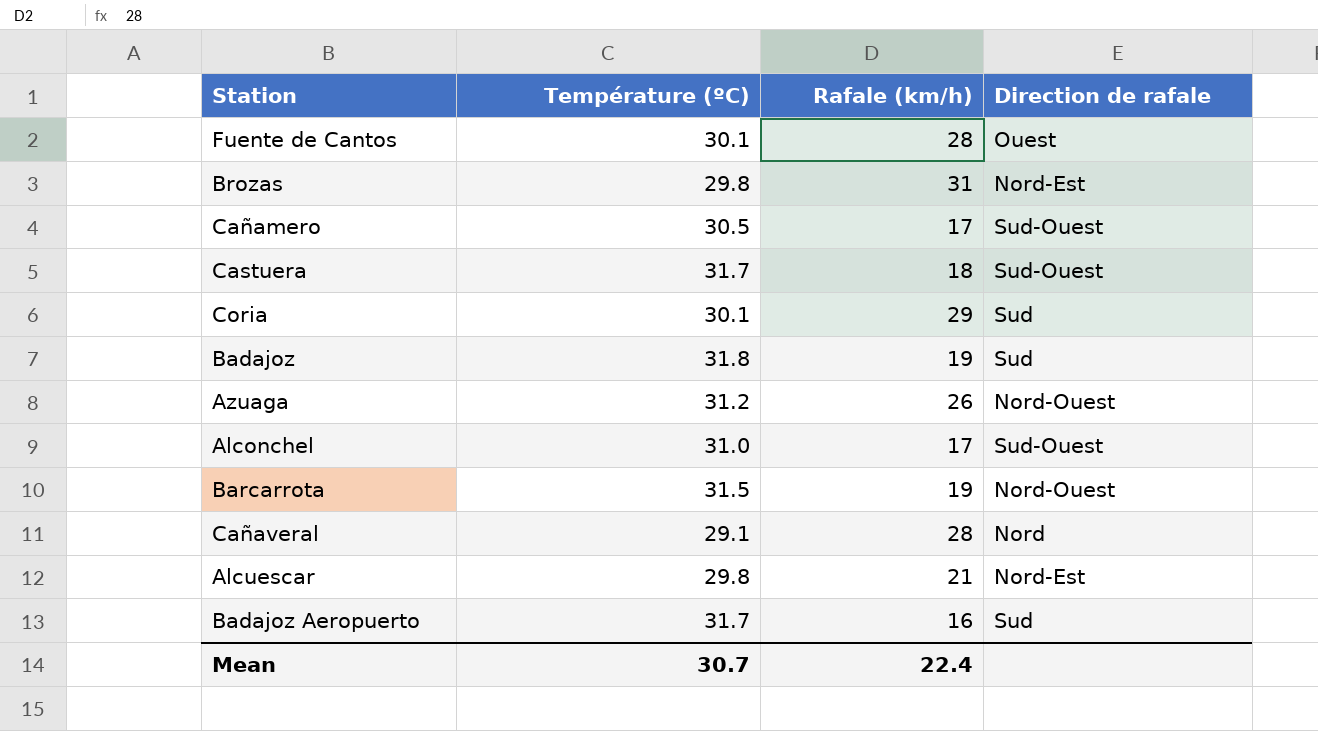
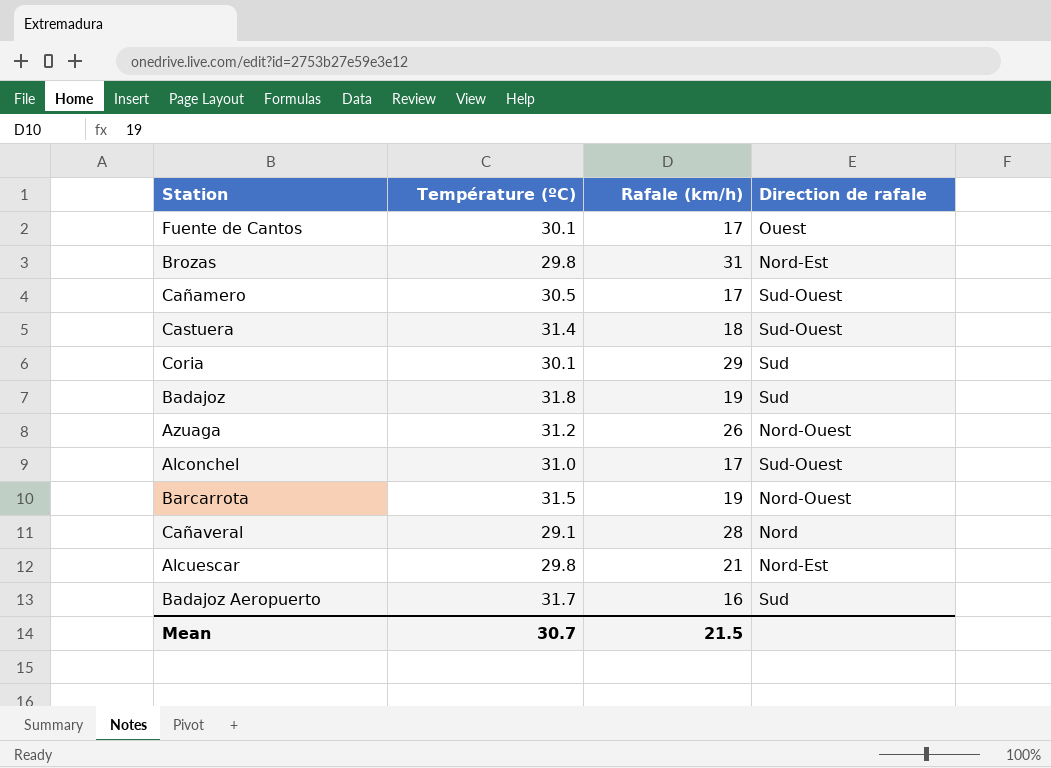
Fuente de Cantos | Rafale (km/h): 28 -> 17
Castuera | Température (ºC): 31.7 -> 31.4
Mean | Rafale (km/h): 22.4 -> 21.5

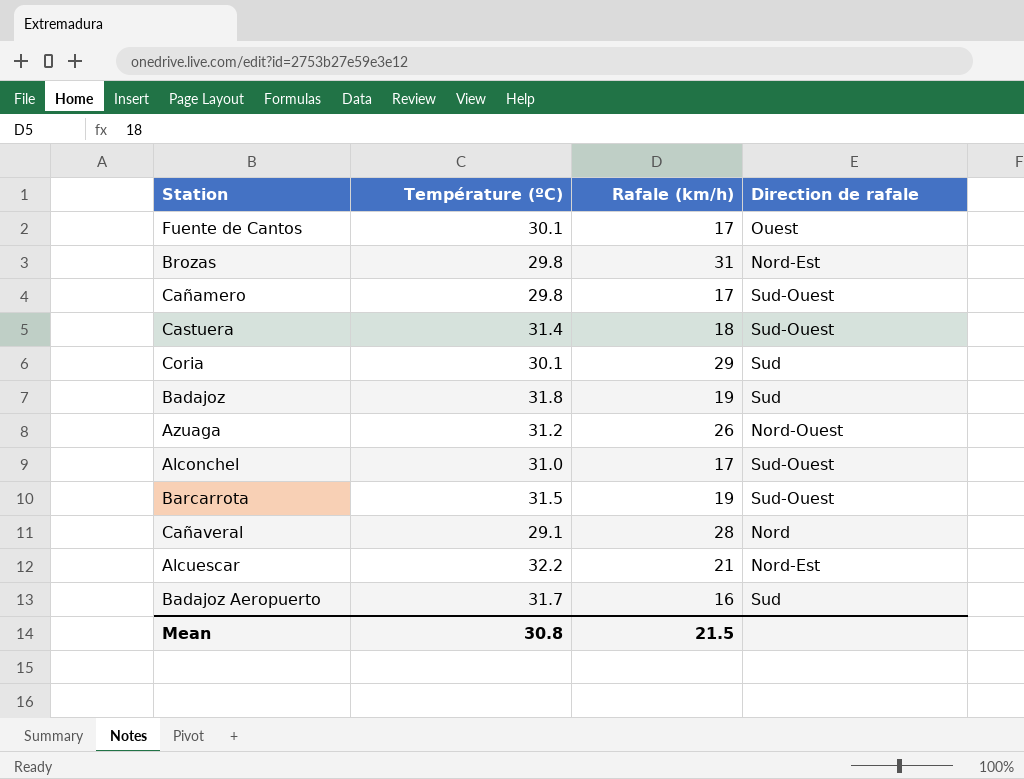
Cañamero | Température (ºC): 30.5 -> 29.8
Barcarrota | Direction de rafale: Nord-Ouest -> Sud-Ouest
Alcuescar | Température (ºC): 29.8 -> 32.2
Mean | Température (ºC): 30.7 -> 30.8

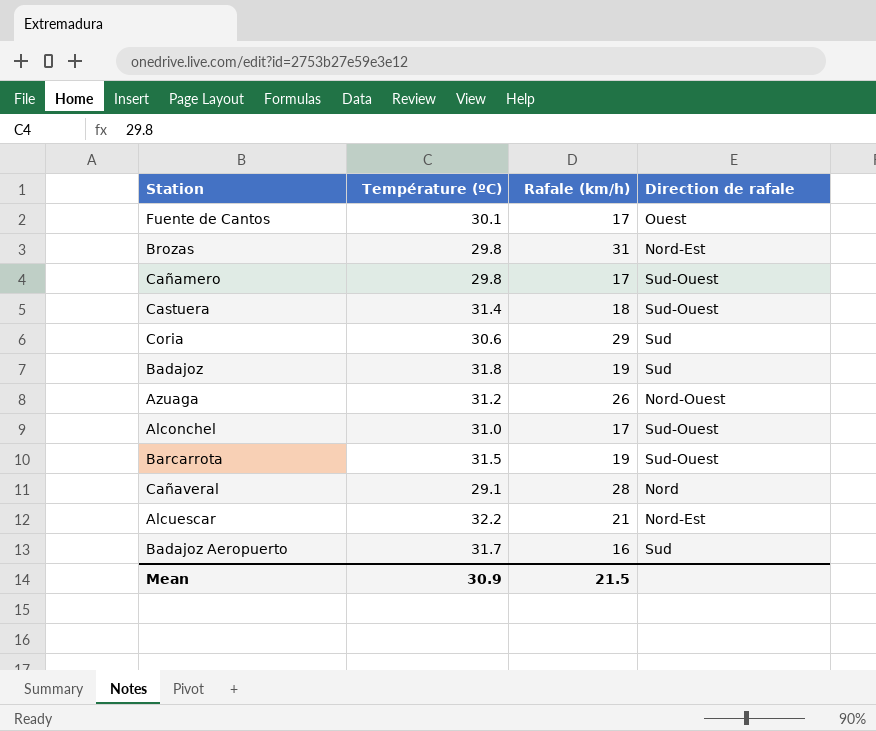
Coria | Température (ºC): 30.1 -> 30.6
Mean | Température (ºC): 30.8 -> 30.9

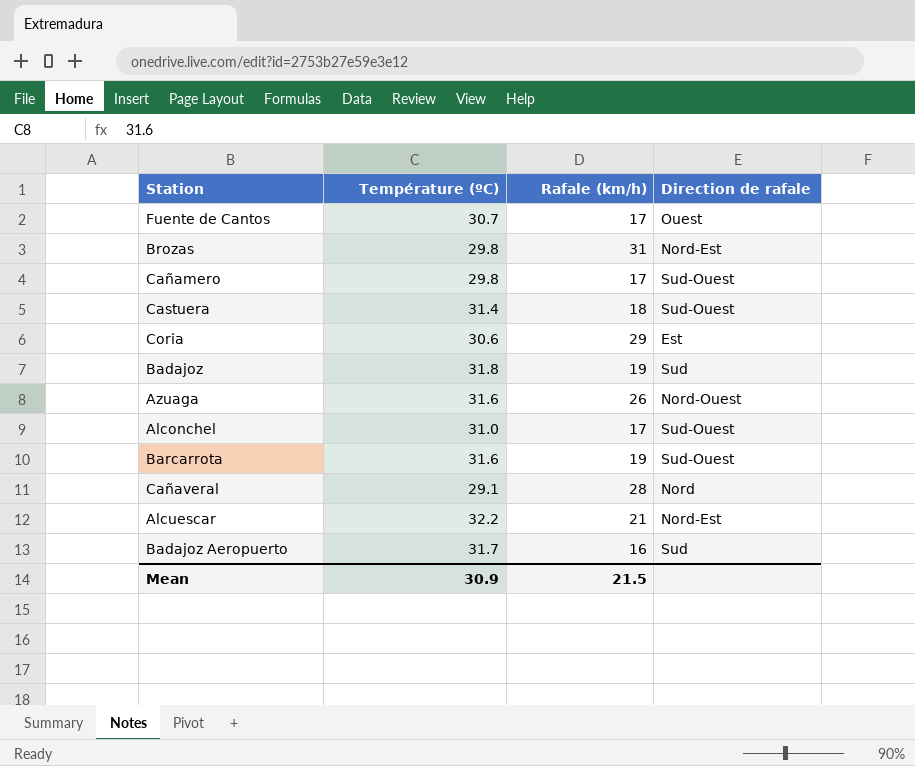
Fuente de Cantos | Température (ºC): 30.1 -> 30.7
Coria | Direction de rafale: Sud -> Est
Azuaga | Température (ºC): 31.2 -> 31.6
Barcarrota | Température (ºC): 31.5 -> 31.6

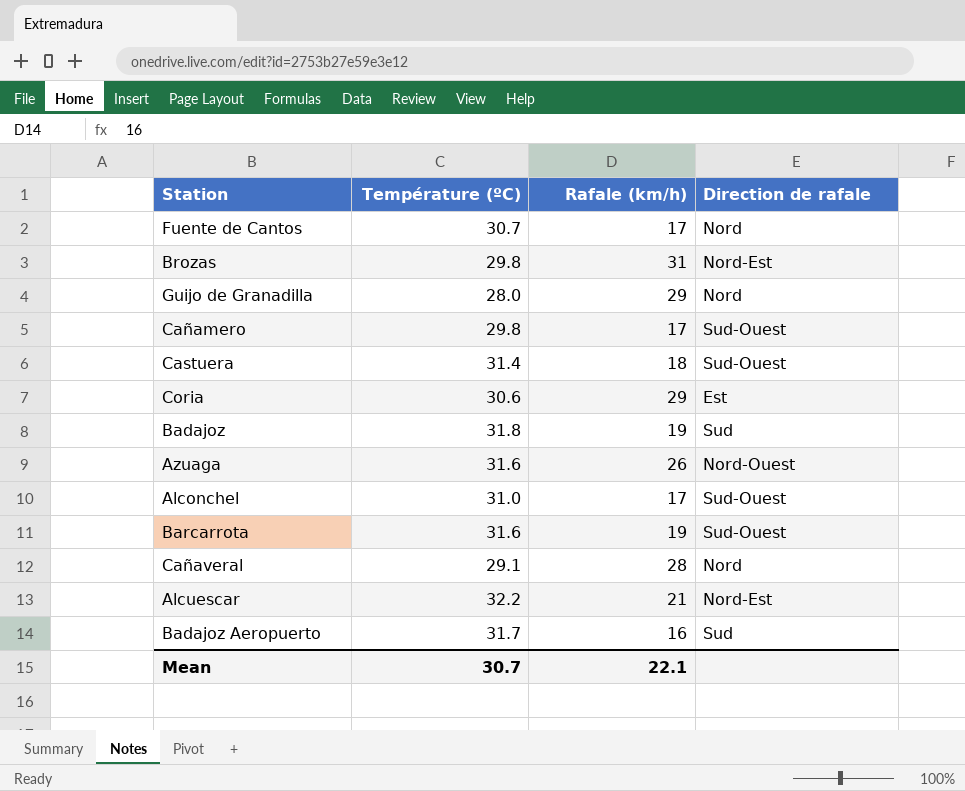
Fuente de Cantos | Direction de rafale: Ouest -> Nord
row Guijo de Granadilla: none -> 28.0 | 29 | Nord
Mean | Température (ºC): 30.9 -> 30.7
Mean | Rafale (km/h): 21.5 -> 22.1

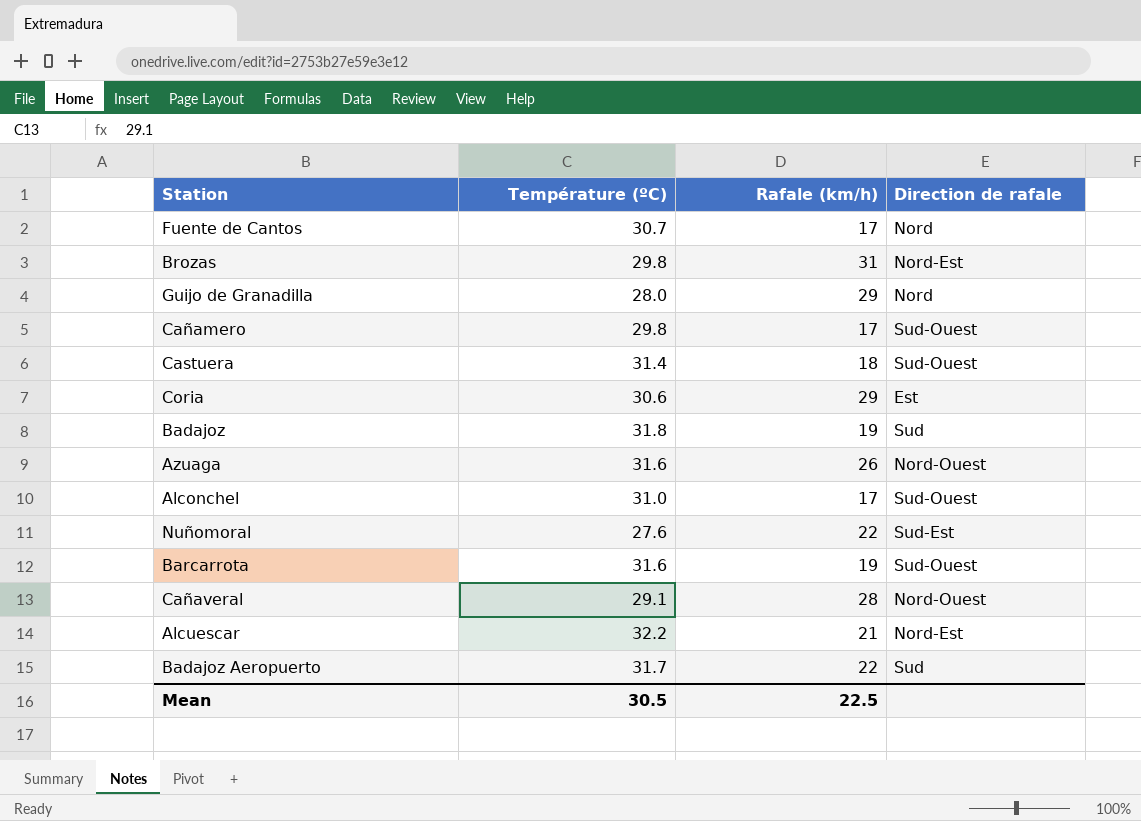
row Nuñomoral: none -> 27.6 | 22 | Sud-Est
Cañaveral | Direction de rafale: Nord -> Nord-Ouest
Badajoz Aeropuerto | Rafale (km/h): 16 -> 22
Mean | Température (ºC): 30.7 -> 30.5
Mean | Rafale (km/h): 22.1 -> 22.5

